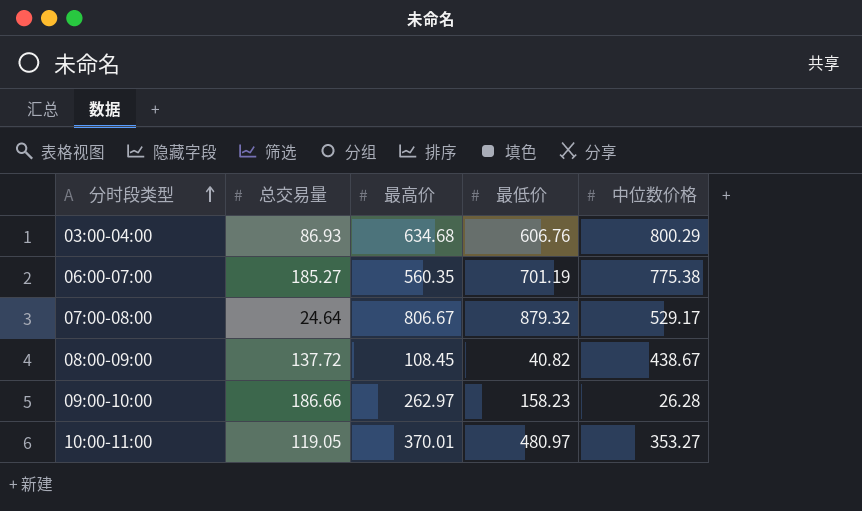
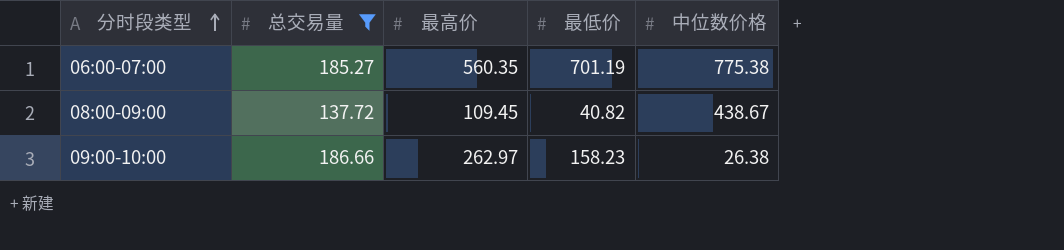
filter: none -> 总交易量 >= 137.72
08:00-09:00 | 最高价: 108.45 -> 109.45
09:00-10:00 | 中位数价格: 26.28 -> 26.38

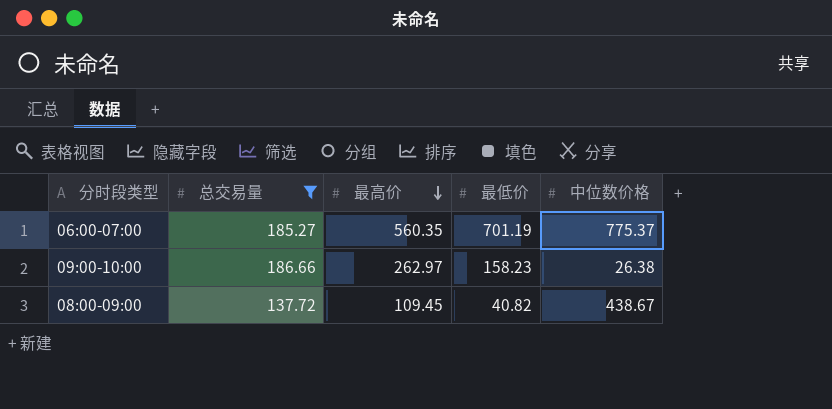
row order: 分时段类型 ascending -> 最高价 descending
06:00-07:00 | 中位数价格: 775.38 -> 775.37

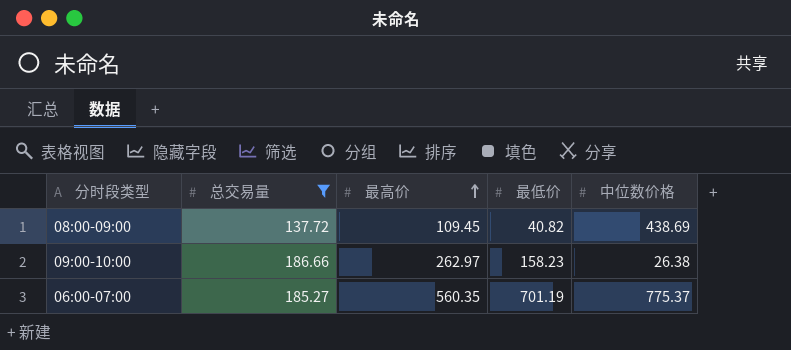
row order: 最高价 descending -> 最高价 ascending
08:00-09:00 | 中位数价格: 438.67 -> 438.69

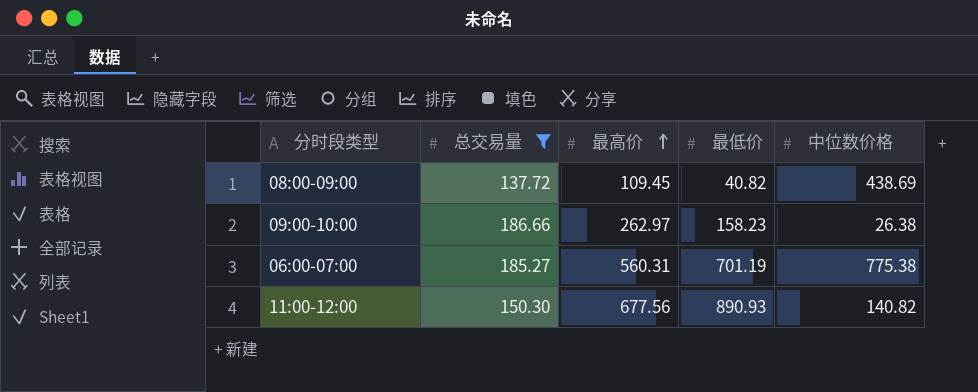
06:00-07:00 | 最高价: 560.35 -> 560.31
06:00-07:00 | 中位数价格: 775.37 -> 775.38
row 11:00-12:00: none -> 150.30 | 677.56 | 890.93 | 140.82

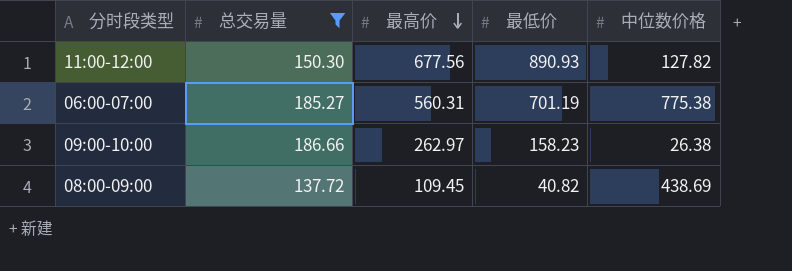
row order: 最高价 ascending -> 最高价 descending
11:00-12:00 | 中位数价格: 140.82 -> 127.82

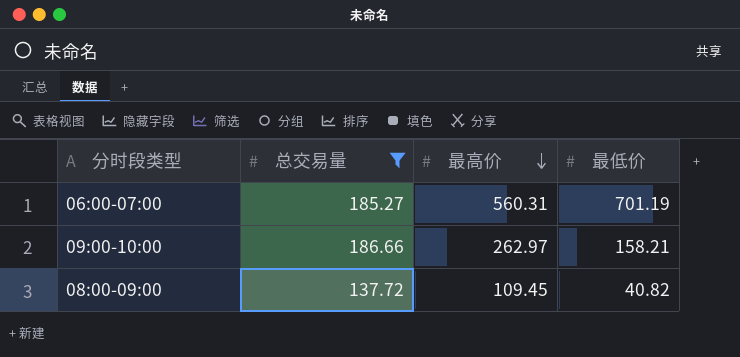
column 中位数价格 | position: 5 -> none
row 11:00-12:00: 150.30 | 677.56 | 890.93 | 127.82 -> none
09:00-10:00 | 最低价: 158.23 -> 158.21

